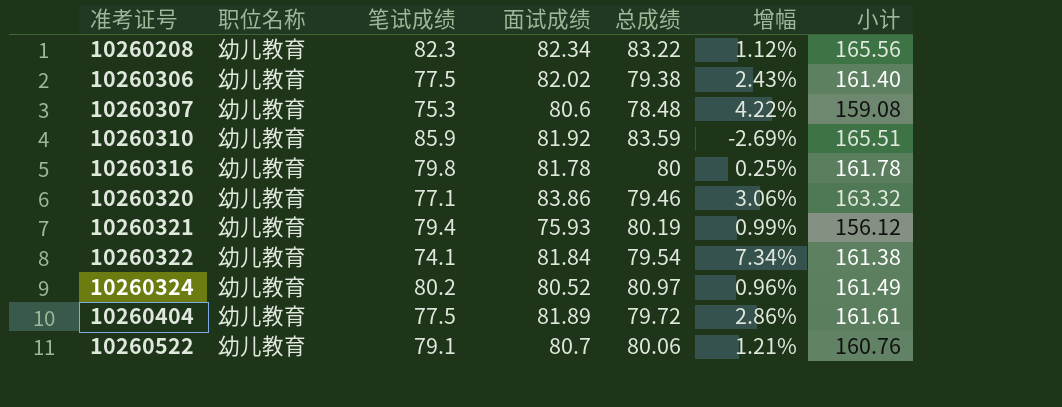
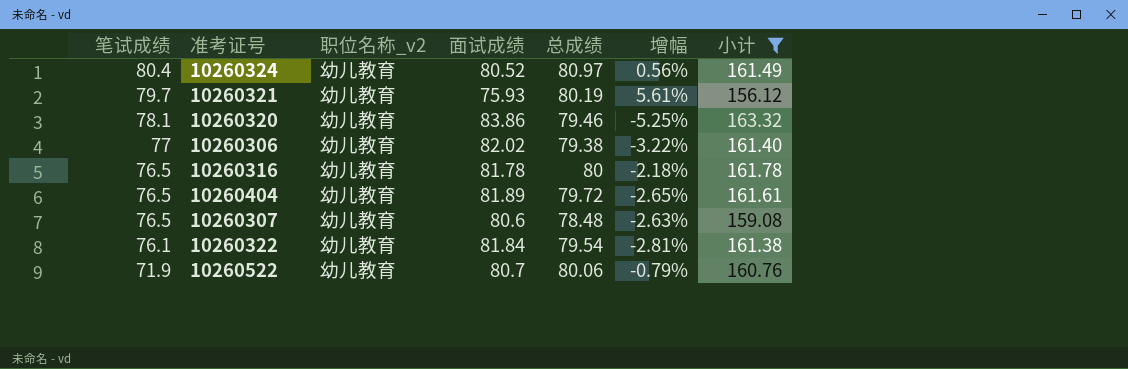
filter: none -> 小计 <= 163.32
row order: 准考证号 ascending -> 笔试成绩 descending
column 笔试成绩 | position: 3 -> 1
column name: 职位名称 -> 职位名称_v2
column 增幅 | formula: ([总成绩] - [笔试成绩]) / [笔试成绩] -> ([总成绩] - [面试成绩]) / [面试成绩]
10260324 | 笔试成绩: 80.2 -> 80.4
10260321 | 笔试成绩: 79.4 -> 79.7
10260320 | 笔试成绩: 77.1 -> 78.1
10260306 | 笔试成绩: 77.5 -> 77
10260316 | 笔试成绩: 79.8 -> 76.5
10260404 | 笔试成绩: 77.5 -> 76.5
10260307 | 笔试成绩: 75.3 -> 76.5
10260322 | 笔试成绩: 74.1 -> 76.1
10260522 | 笔试成绩: 79.1 -> 71.9

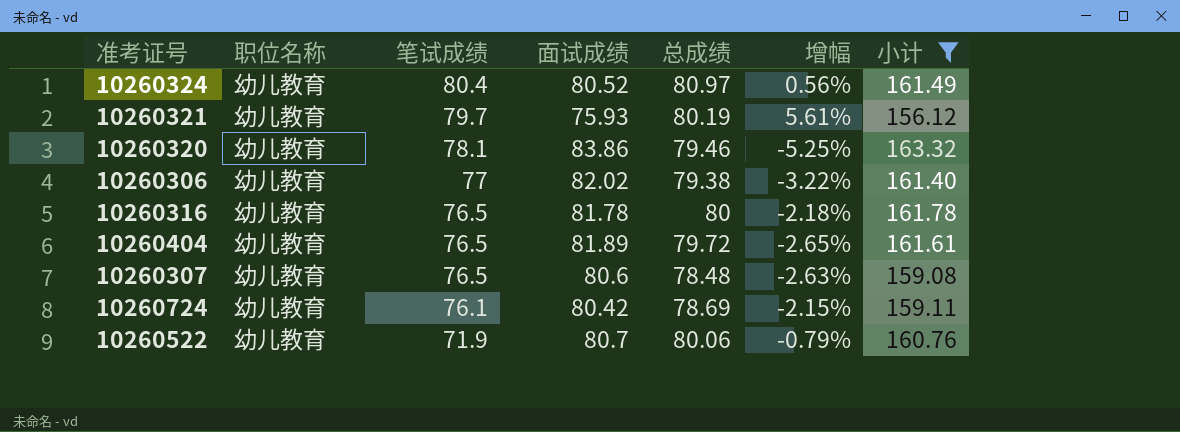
column name: 职位名称_v2 -> 职位名称
column 笔试成绩 | position: 1 -> 3
row 10260322: 76.1 | 幼儿教育 | 81.84 | 79.54 | -2.81% | 161.38 -> none
row 10260724: none -> 幼儿教育 | 76.1 | 80.42 | 78.69 | -2.15% | 159.11

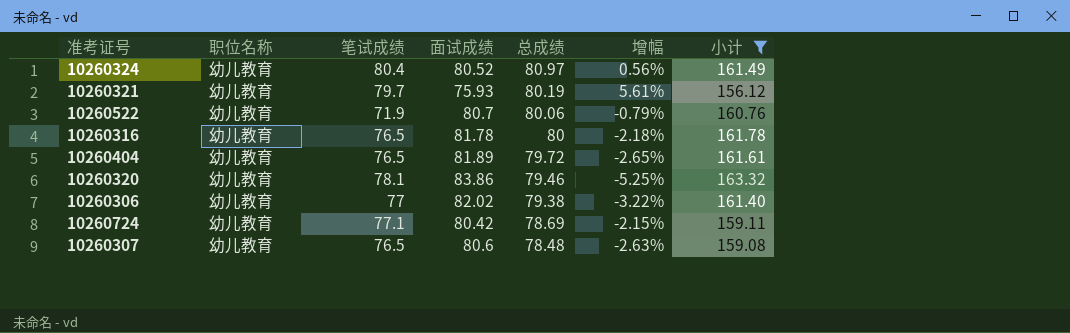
row order: 笔试成绩 descending -> 总成绩 descending
10260724 | 笔试成绩: 76.1 -> 77.1

